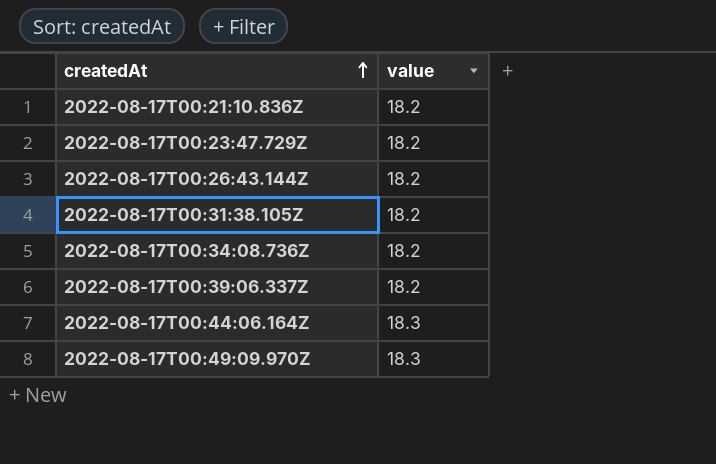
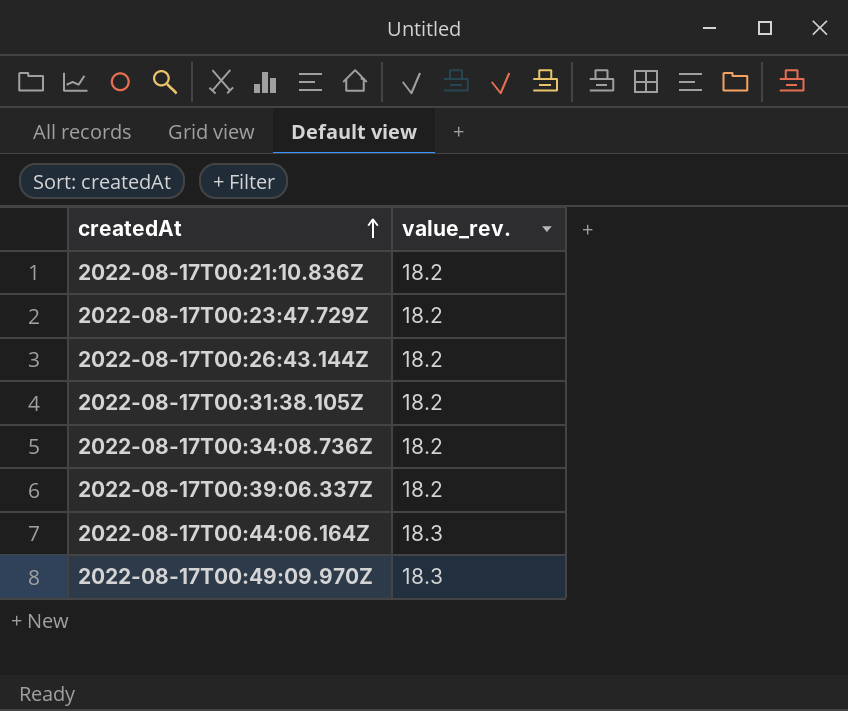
column name: value -> value_rev.

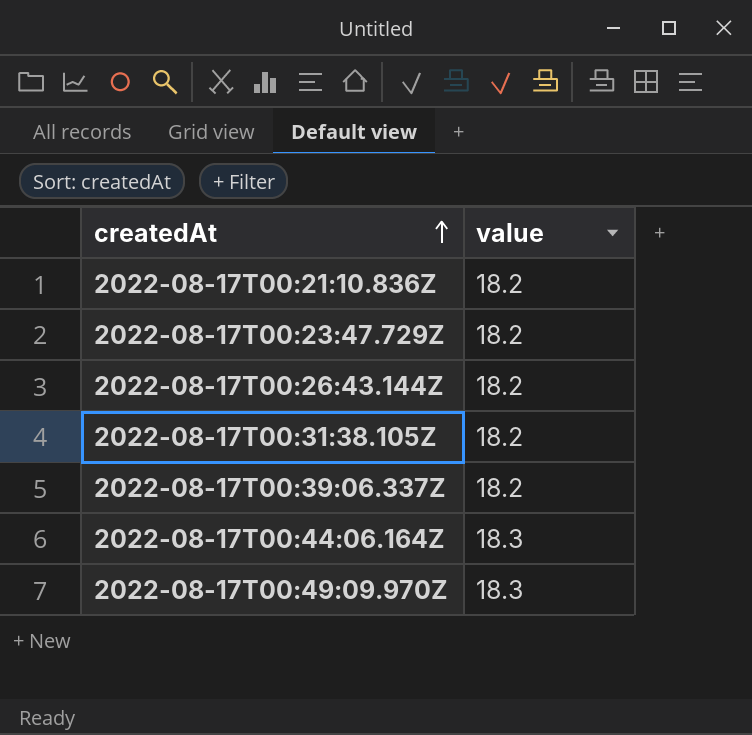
column name: value_rev. -> value
row 2022-08-17T00:34:08.736Z: 18.2 -> none

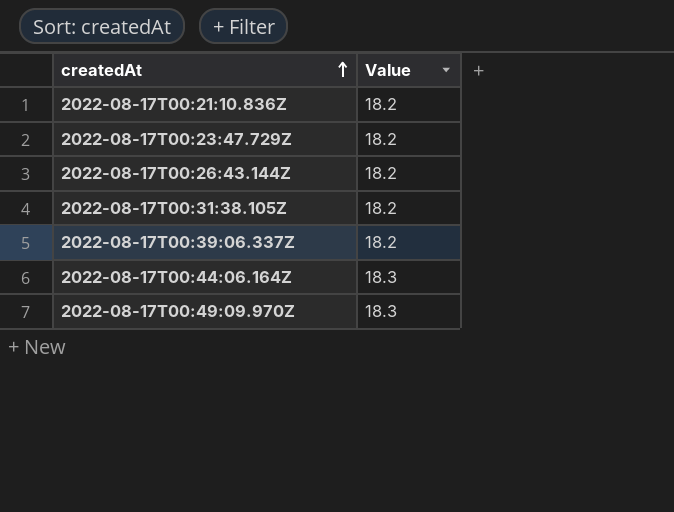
column name: value -> Value

